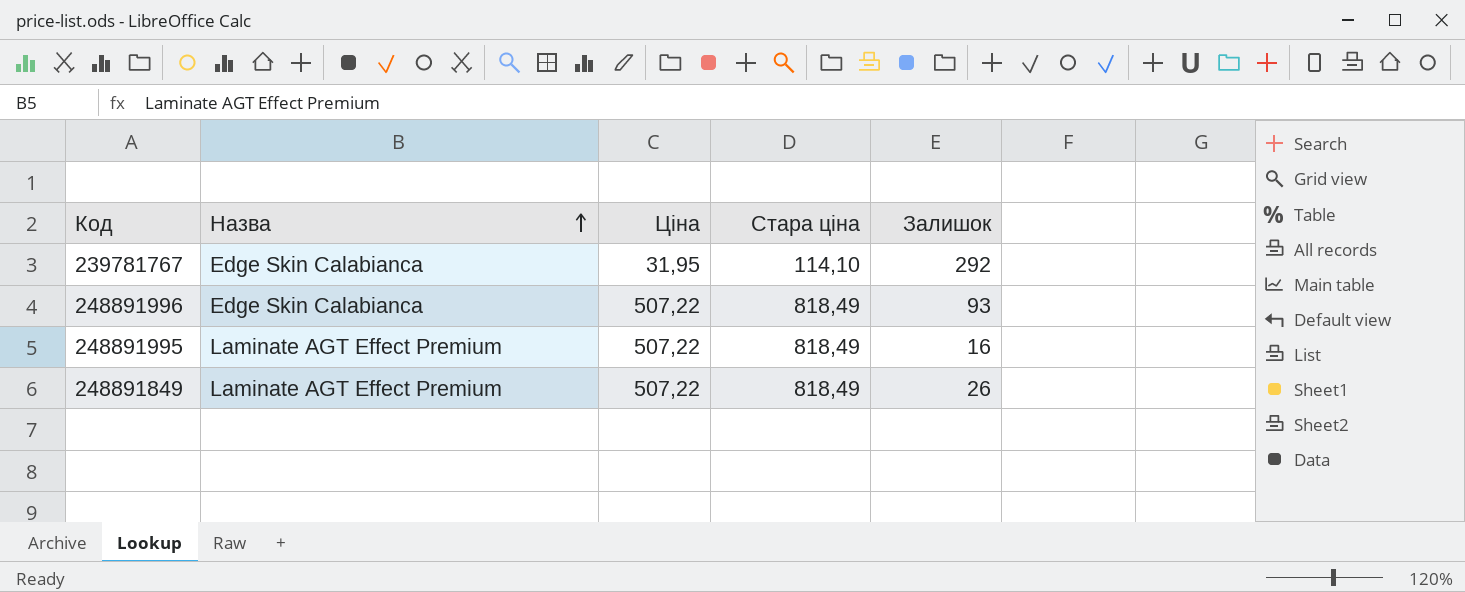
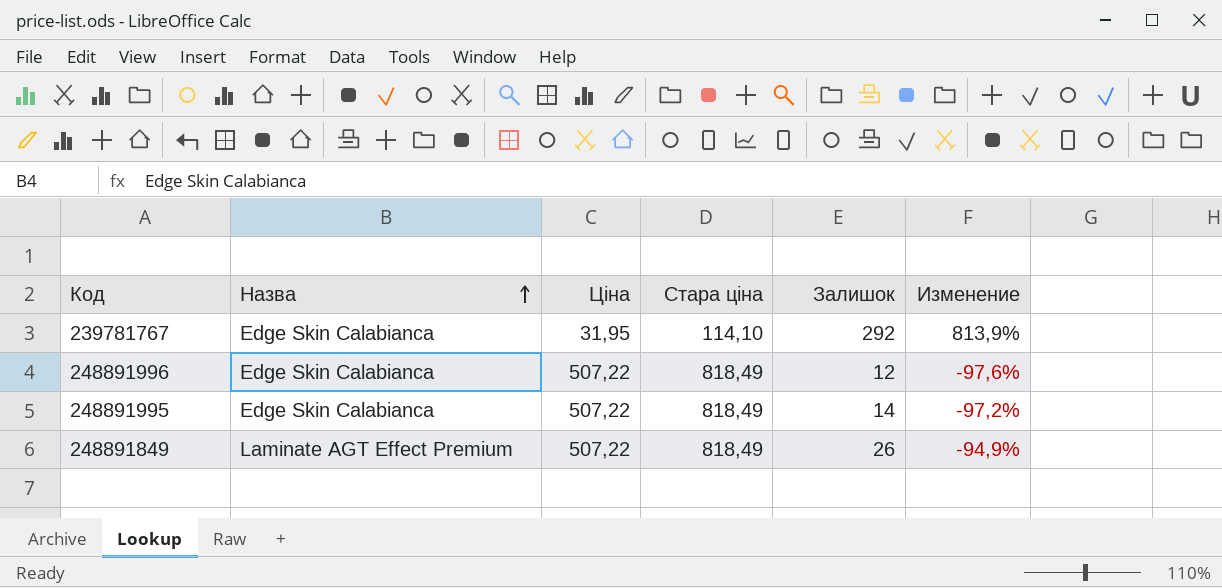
column Изменение | formula: none -> ([Залишок] - [Ціна]) / [Ціна]
248891996 | Залишок: 93 -> 12
248891995 | Назва: Laminate AGT Effect Premium -> Edge Skin Calabianca
248891995 | Залишок: 16 -> 14

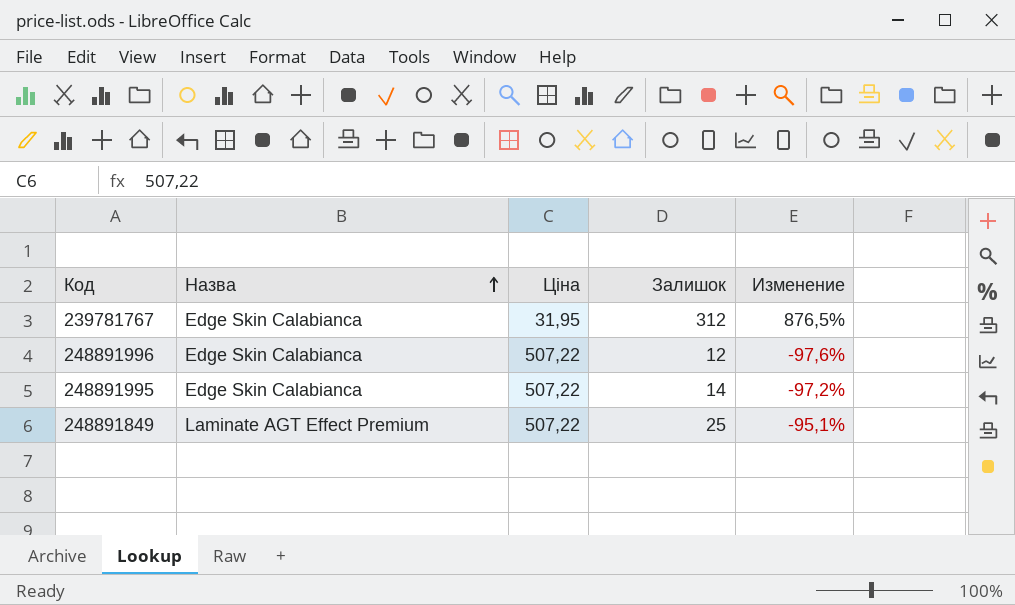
column Стара ціна | position: 4 -> none
239781767 | Залишок: 292 -> 312
239781767 | Изменение: 813,9% -> 876,5%
248891849 | Залишок: 26 -> 25
248891849 | Изменение: -94,9% -> -95,1%

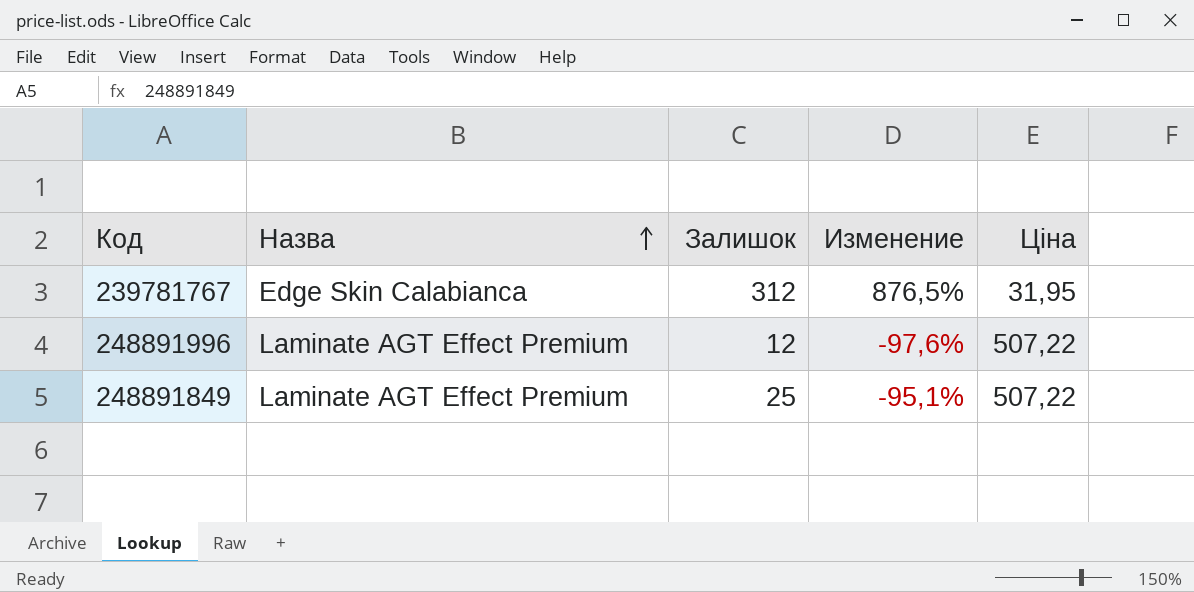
column Ціна | position: 3 -> 5
row 248891995: Edge Skin Calabianca | 507,22 | 14 | -97,2% -> none
248891996 | Назва: Edge Skin Calabianca -> Laminate AGT Effect Premium

